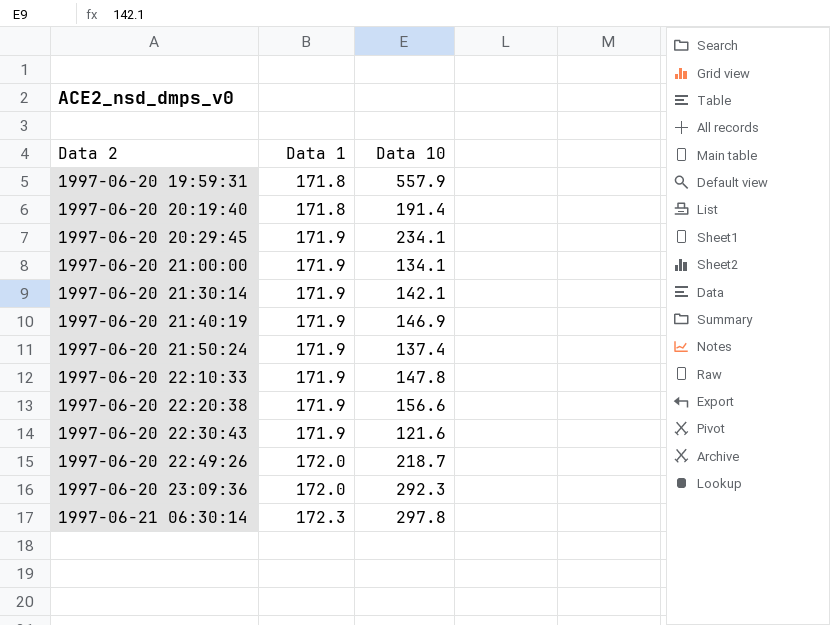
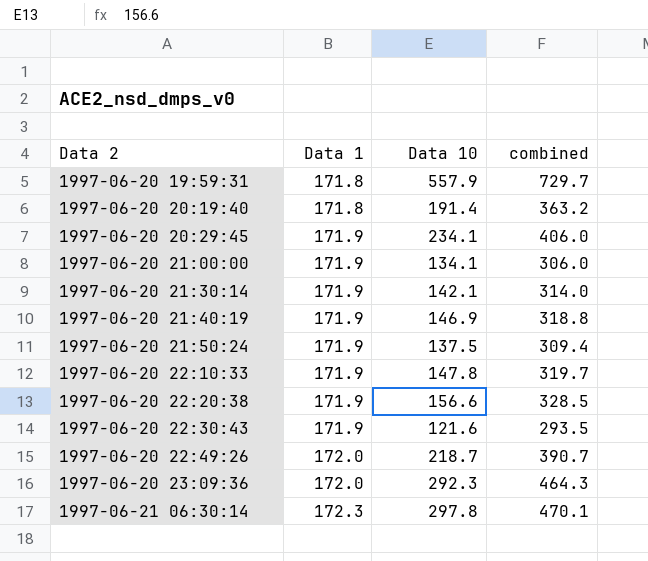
column combined | formula: none -> [Data 1] + [Data 10]
1997-06-20 21:50:24 | Data 10: 137.4 -> 137.5

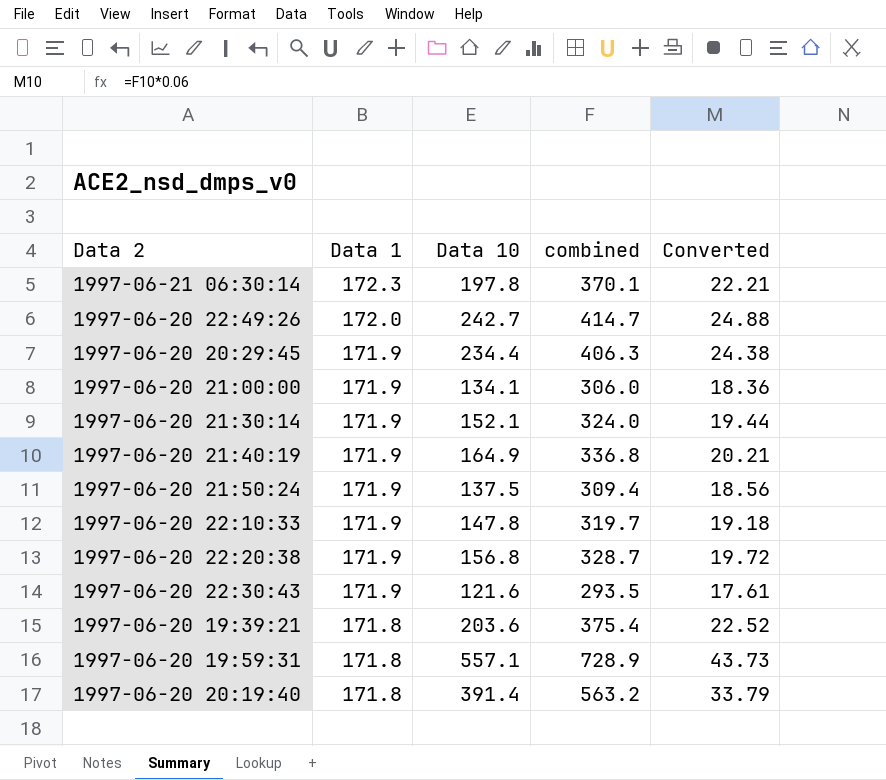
row order: Data 2 ascending -> Data 1 descending
column Converted | formula: none -> [combined] * 0.06
row 1997-06-20 23:09:36: 172.0 | 292.3 | 464.3 -> none
1997-06-21 06:30:14 | Data 10: 297.8 -> 197.8
1997-06-21 06:30:14 | combined: 470.1 -> 370.1
1997-06-20 22:49:26 | Data 10: 218.7 -> 242.7
1997-06-20 22:49:26 | combined: 390.7 -> 414.7
1997-06-20 20:29:45 | Data 10: 234.1 -> 234.4
1997-06-20 20:29:45 | combined: 406.0 -> 406.3
1997-06-20 21:30:14 | Data 10: 142.1 -> 152.1
1997-06-20 21:30:14 | combined: 314.0 -> 324.0
1997-06-20 21:40:19 | Data 10: 146.9 -> 164.9
1997-06-20 21:40:19 | combined: 318.8 -> 336.8
1997-06-20 22:20:38 | Data 10: 156.6 -> 156.8
1997-06-20 22:20:38 | combined: 328.5 -> 328.7
row 1997-06-20 19:39:21: none -> 171.8 | 203.6 | 375.4 | 22.52
1997-06-20 19:59:31 | Data 10: 557.9 -> 557.1
1997-06-20 19:59:31 | combined: 729.7 -> 728.9
1997-06-20 20:19:40 | Data 10: 191.4 -> 391.4
1997-06-20 20:19:40 | combined: 363.2 -> 563.2

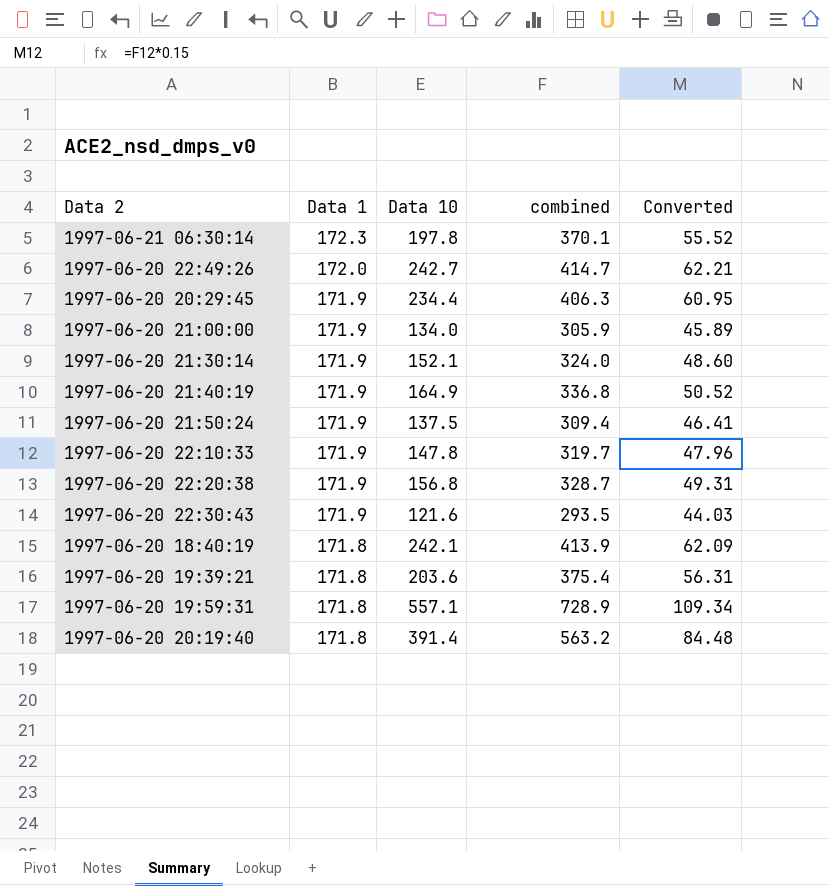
column Converted | formula: [combined] * 0.06 -> [combined] * 0.15
1997-06-20 21:00:00 | Data 10: 134.1 -> 134.0
1997-06-20 21:00:00 | combined: 306.0 -> 305.9
row 1997-06-20 18:40:19: none -> 171.8 | 242.1 | 413.9 | 62.09

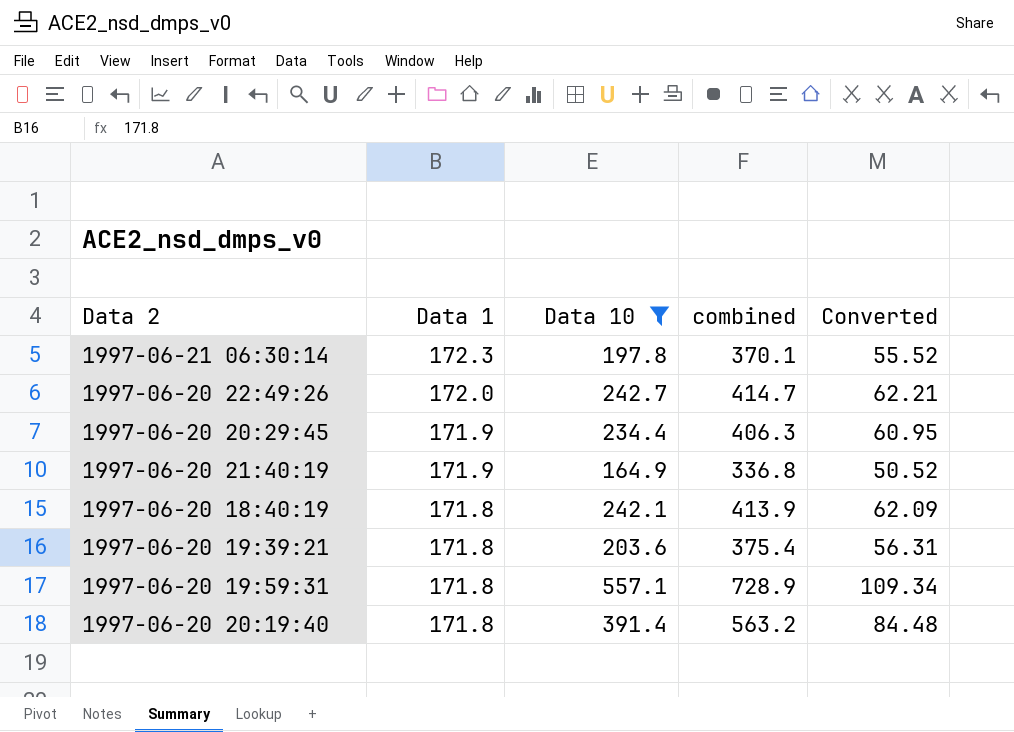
filter: none -> Data 10 >= 164.9

